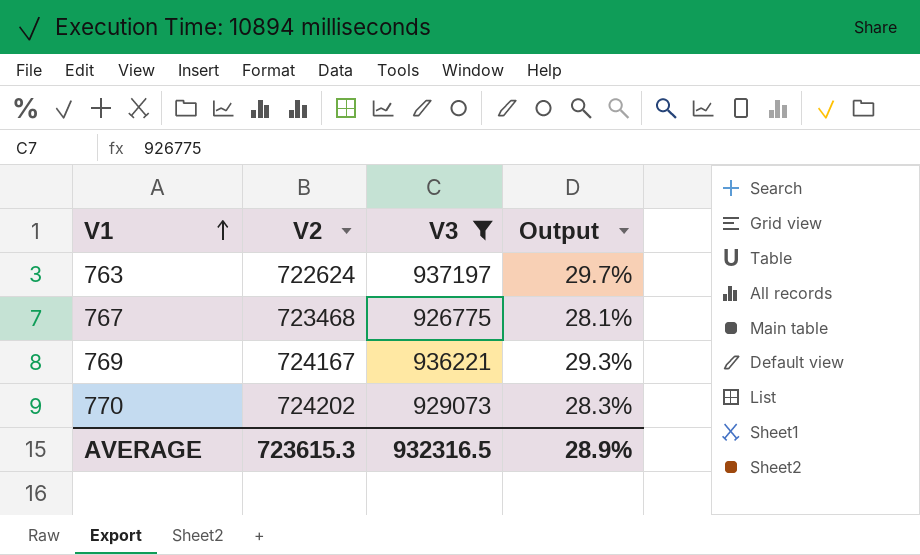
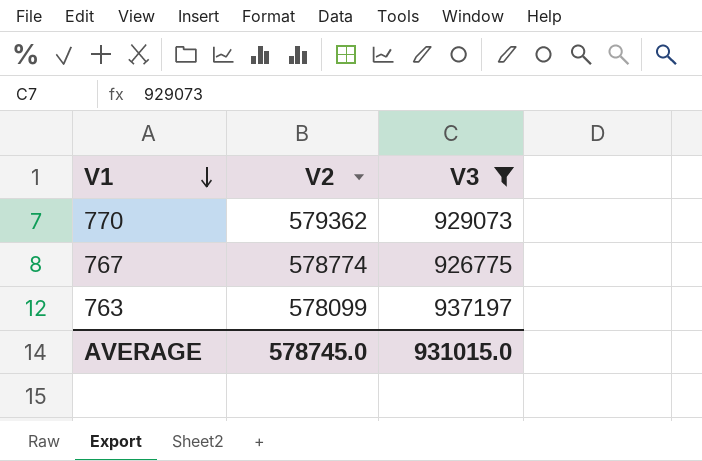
row order: V1 ascending -> V1 descending
column Output | formula: ([V3] - [V2]) / [V2] -> none
row 769: 724167 | 936221 | 29.3% -> none
770 | V2: 724202 -> 579362
767 | V2: 723468 -> 578774
763 | V2: 722624 -> 578099
AVERAGE | V2: 723615.3 -> 578745.0
AVERAGE | V3: 932316.5 -> 931015.0

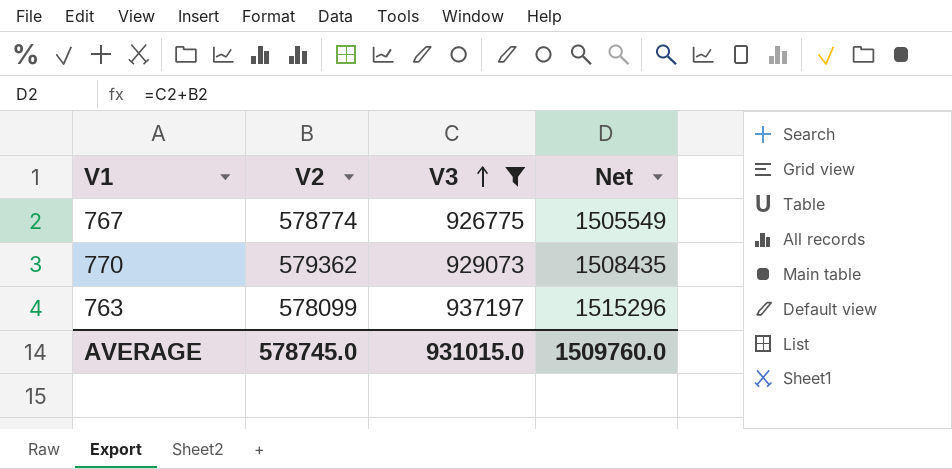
row order: V1 descending -> V3 ascending
column Net | formula: none -> [V2] + [V3]

